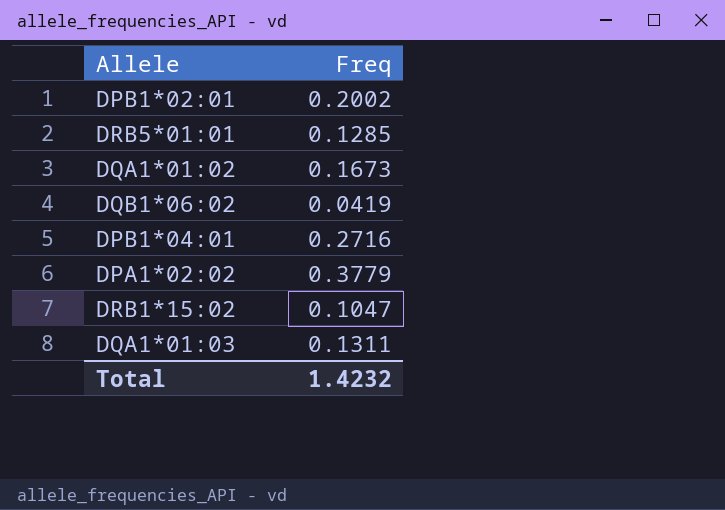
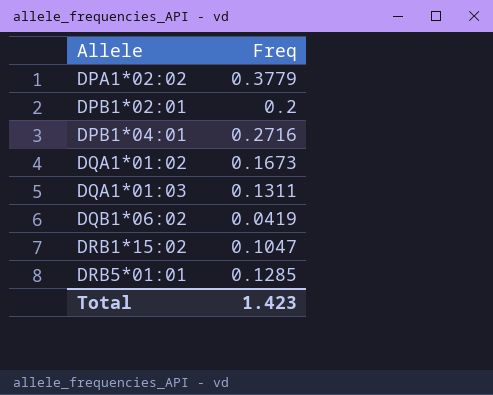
row order: none -> Allele ascending
DPB1*02:01 | Freq: 0.2002 -> 0.2
Total | Freq: 1.4232 -> 1.423

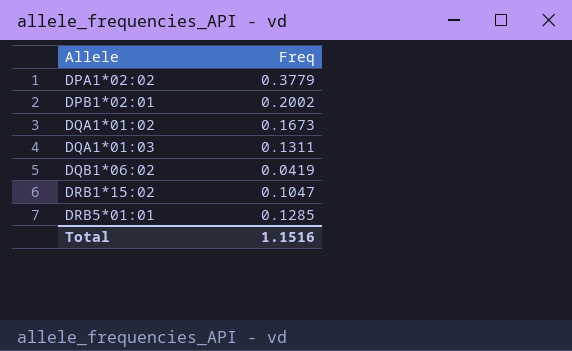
row DPB1*04:01: 0.2716 -> none
DPB1*02:01 | Freq: 0.2 -> 0.2002
Total | Freq: 1.423 -> 1.1516

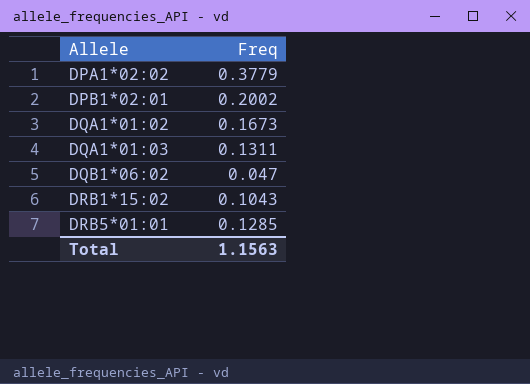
DQB1*06:02 | Freq: 0.0419 -> 0.047
DRB1*15:02 | Freq: 0.1047 -> 0.1043
Total | Freq: 1.1516 -> 1.1563

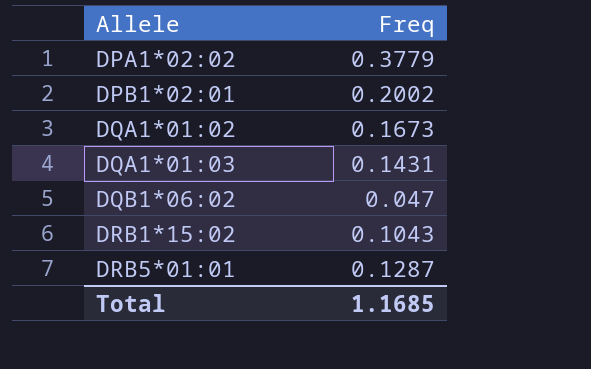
DQA1*01:03 | Freq: 0.1311 -> 0.1431
DRB5*01:01 | Freq: 0.1285 -> 0.1287
Total | Freq: 1.1563 -> 1.1685

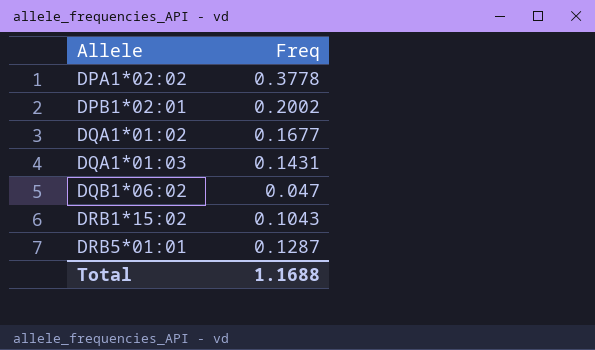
DPA1*02:02 | Freq: 0.3779 -> 0.3778
DQA1*01:02 | Freq: 0.1673 -> 0.1677
Total | Freq: 1.1685 -> 1.1688

